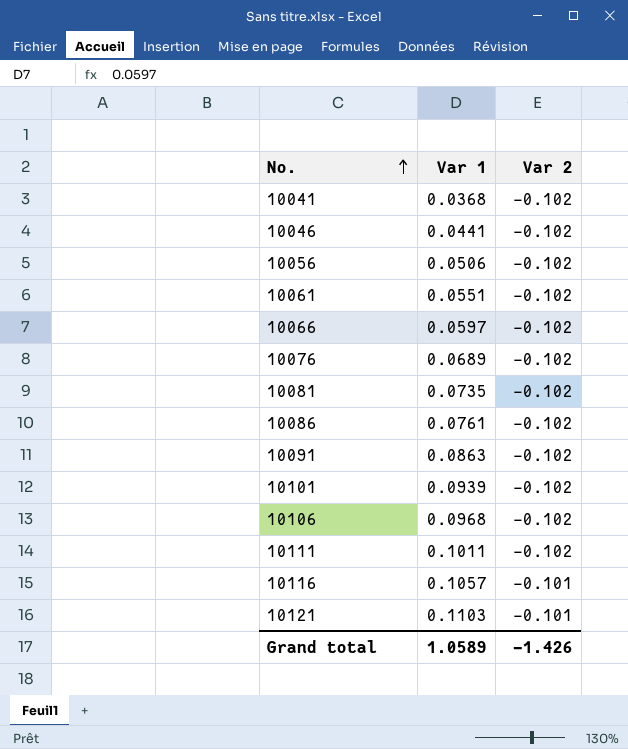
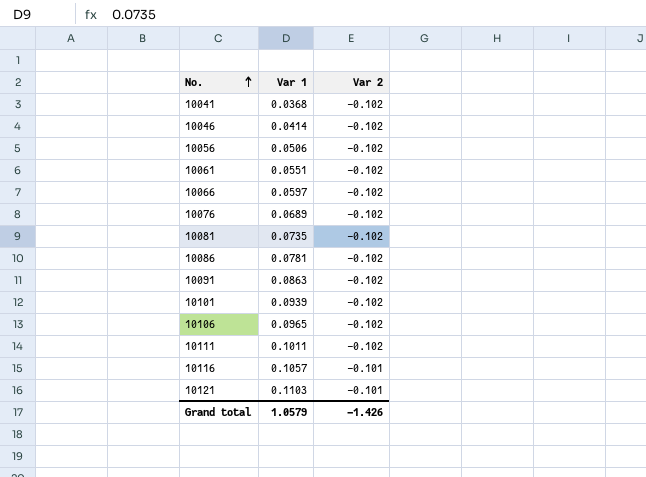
10046 | Var 1: 0.0441 -> 0.0414
10086 | Var 1: 0.0761 -> 0.0781
10106 | Var 1: 0.0968 -> 0.0965
Grand total | Var 1: 1.0589 -> 1.0579

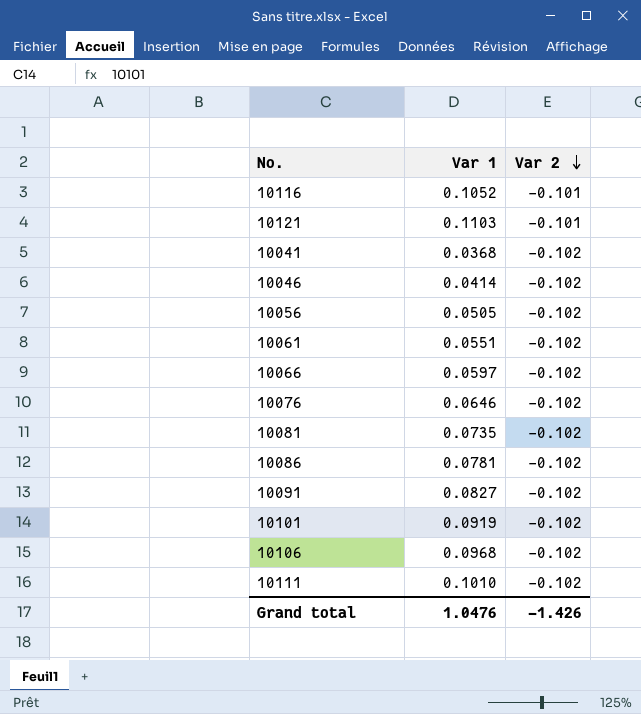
row order: No. ascending -> Var 2 descending
10116 | Var 1: 0.1057 -> 0.1052
10056 | Var 1: 0.0506 -> 0.0505
10076 | Var 1: 0.0689 -> 0.0646
10091 | Var 1: 0.0863 -> 0.0827
10101 | Var 1: 0.0939 -> 0.0919
10106 | Var 1: 0.0965 -> 0.0968
10111 | Var 1: 0.1011 -> 0.1010
Grand total | Var 1: 1.0579 -> 1.0476

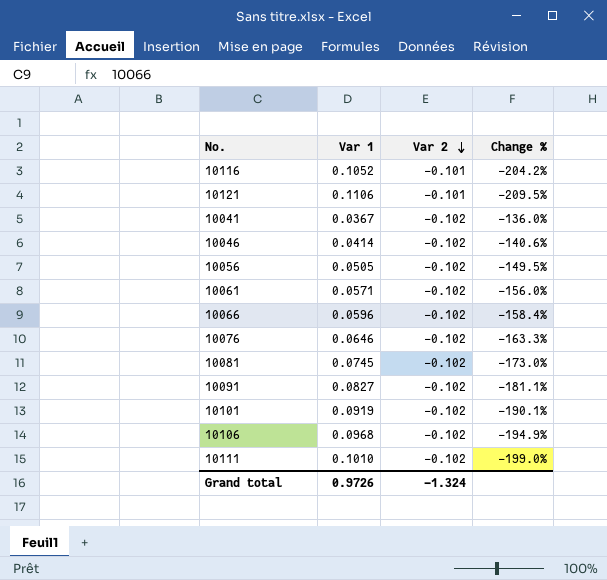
column Change % | formula: none -> ([Var 1] - [Var 2]) / [Var 2]
row 10086: 0.0781 | -0.102 -> none
10121 | Var 1: 0.1103 -> 0.1106
10041 | Var 1: 0.0368 -> 0.0367
10061 | Var 1: 0.0551 -> 0.0571
10066 | Var 1: 0.0597 -> 0.0596
10081 | Var 1: 0.0735 -> 0.0745
Grand total | Var 1: 1.0476 -> 0.9726
Grand total | Var 2: -1.426 -> -1.324

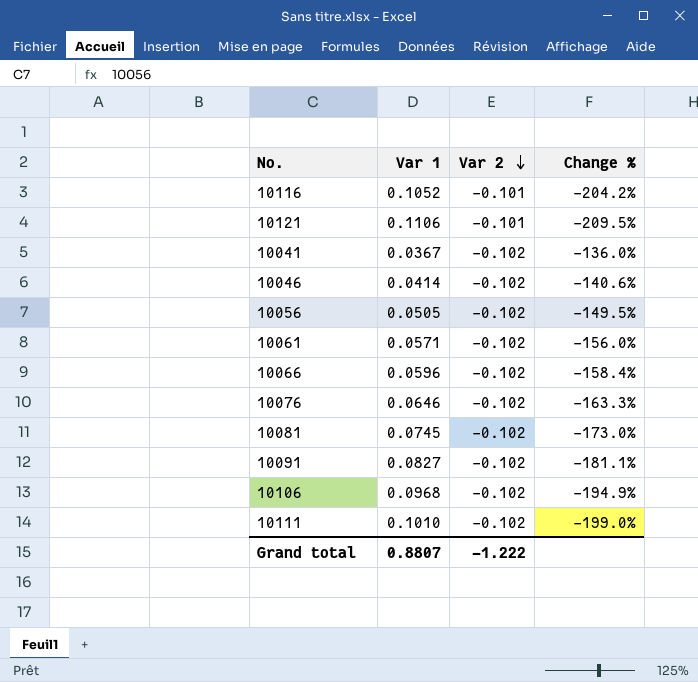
row 10101: 0.0919 | -0.102 | -190.1% -> none
Grand total | Var 1: 0.9726 -> 0.8807
Grand total | Var 2: -1.324 -> -1.222

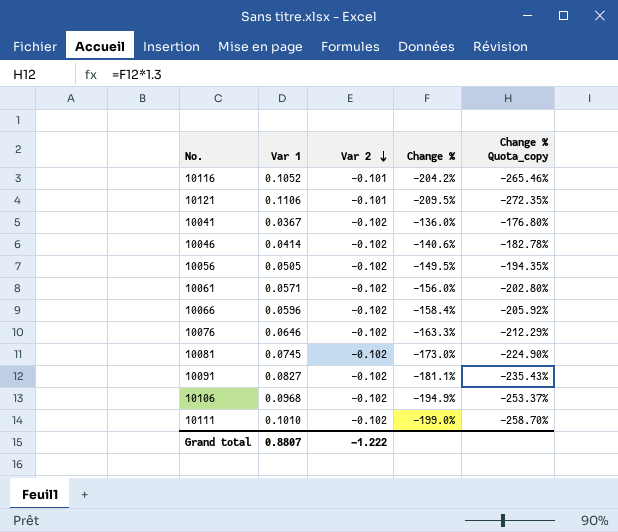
column Change % Quota_copy | formula: none -> [Change %] * 1.3

